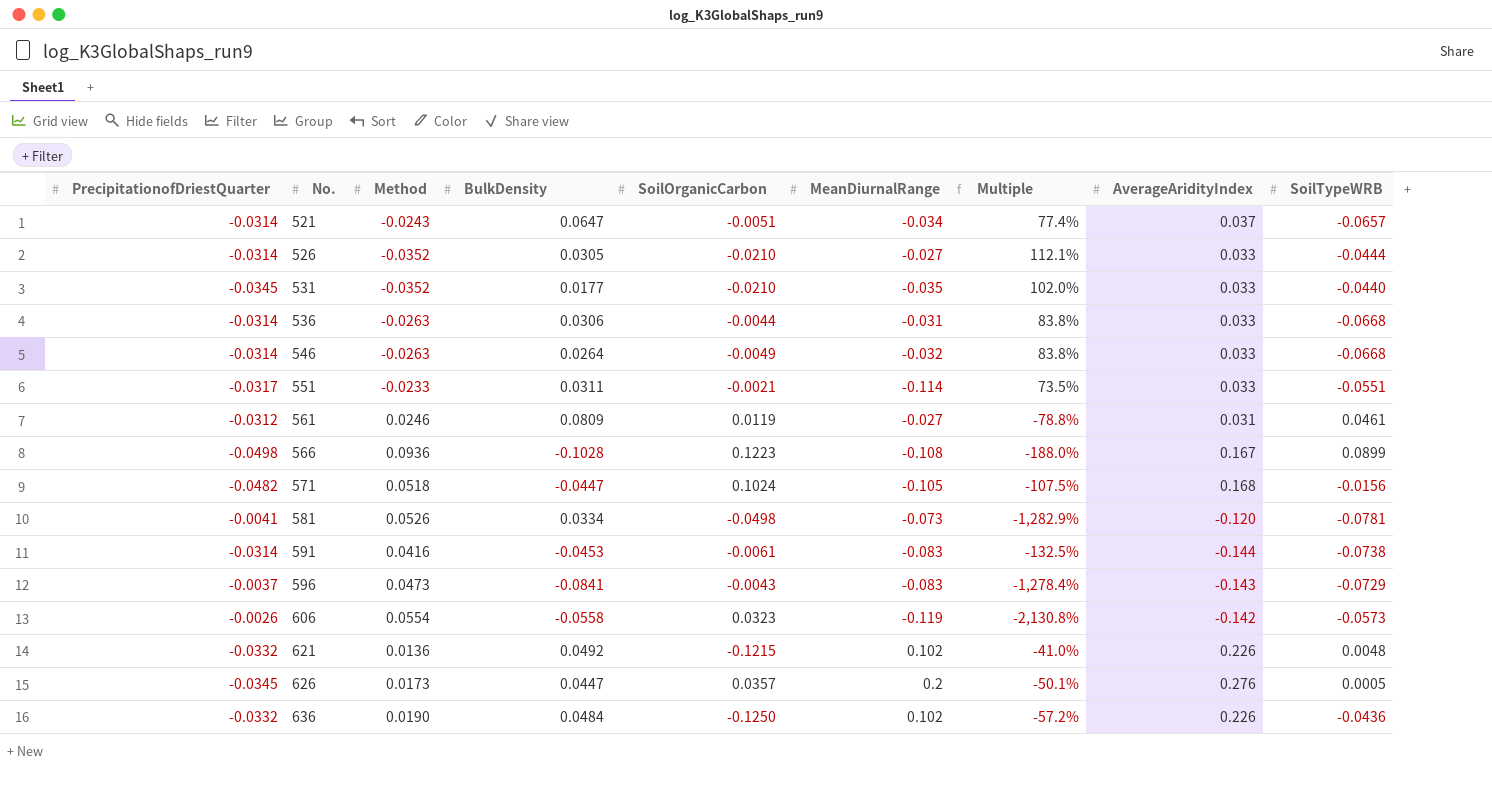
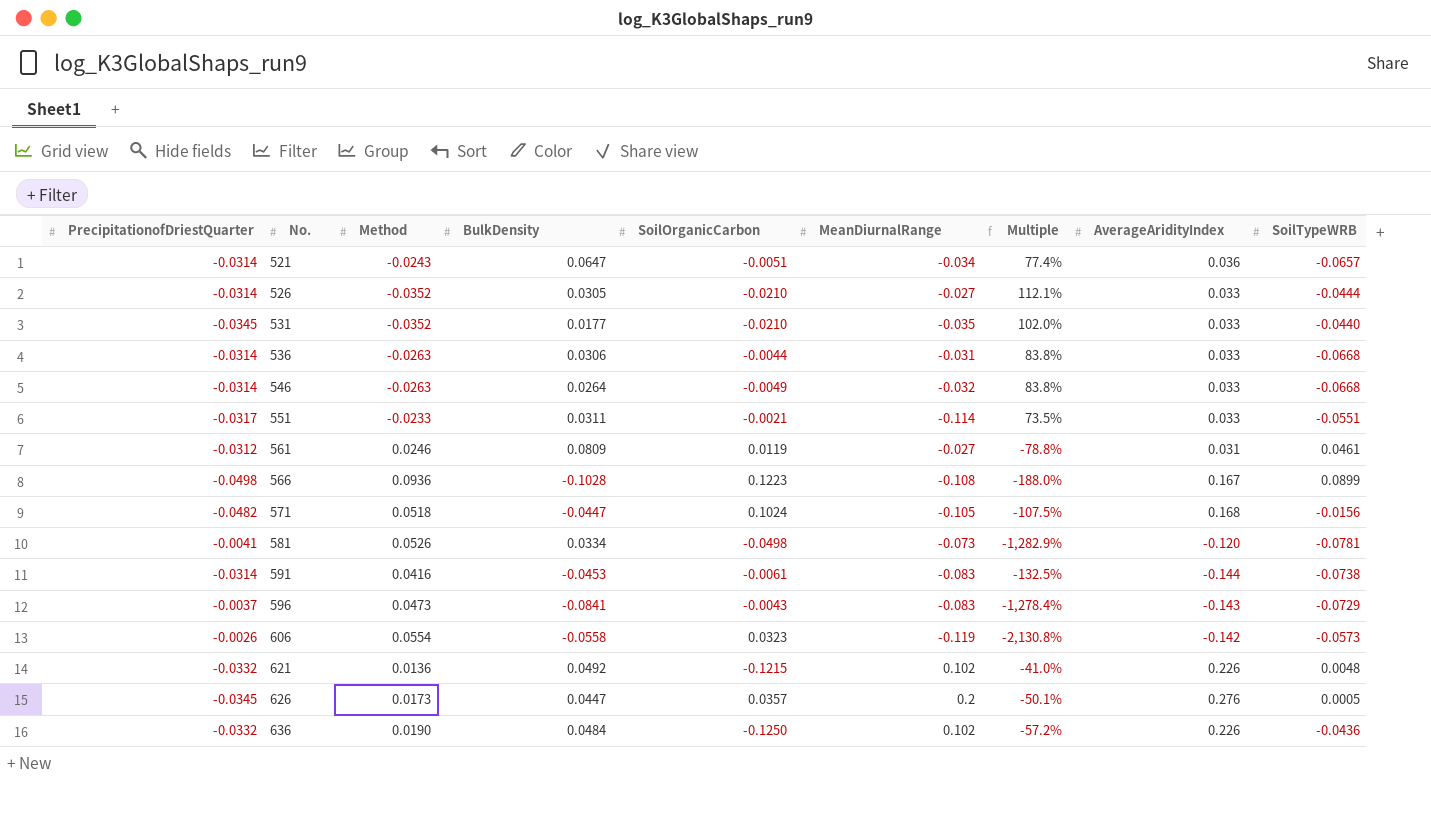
521 | AverageAridityIndex: 0.037 -> 0.036

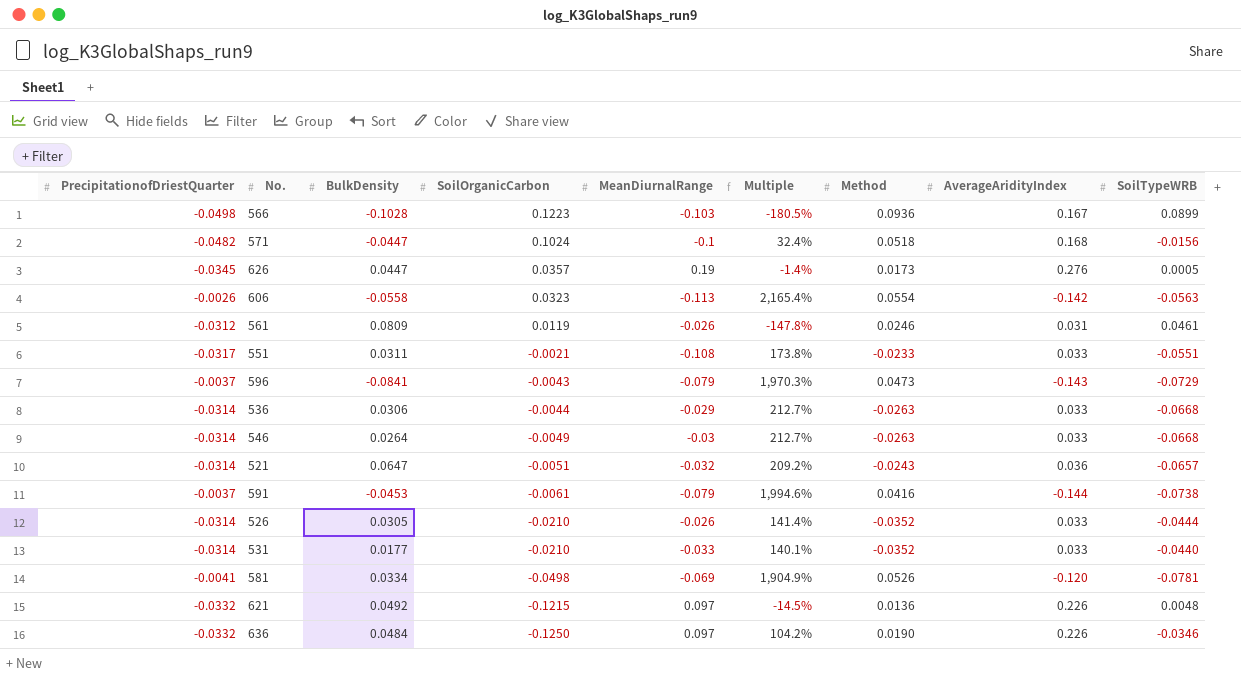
row order: No. ascending -> SoilOrganicCarbon descending
column Multiple | formula: [Method] / [PrecipitationofDriestQuarter] -> [SoilTypeWRB] / [PrecipitationofDriestQuarter]
column Method | position: 3 -> 7
566 | MeanDiurnalRange: -0.108 -> -0.103
571 | MeanDiurnalRange: -0.105 -> -0.1
626 | MeanDiurnalRange: 0.2 -> 0.19
606 | MeanDiurnalRange: -0.119 -> -0.113
606 | SoilTypeWRB: -0.0573 -> -0.0563
561 | MeanDiurnalRange: -0.027 -> -0.026
551 | MeanDiurnalRange: -0.114 -> -0.108
596 | MeanDiurnalRange: -0.083 -> -0.079
536 | MeanDiurnalRange: -0.031 -> -0.029
546 | MeanDiurnalRange: -0.032 -> -0.03
521 | MeanDiurnalRange: -0.034 -> -0.032
591 | PrecipitationofDriestQuarter: -0.0314 -> -0.0037
591 | MeanDiurnalRange: -0.083 -> -0.079
526 | MeanDiurnalRange: -0.027 -> -0.026
531 | PrecipitationofDriestQuarter: -0.0345 -> -0.0314
531 | MeanDiurnalRange: -0.035 -> -0.033
581 | MeanDiurnalRange: -0.073 -> -0.069
621 | MeanDiurnalRange: 0.102 -> 0.097
636 | MeanDiurnalRange: 0.102 -> 0.097
636 | SoilTypeWRB: -0.0436 -> -0.0346

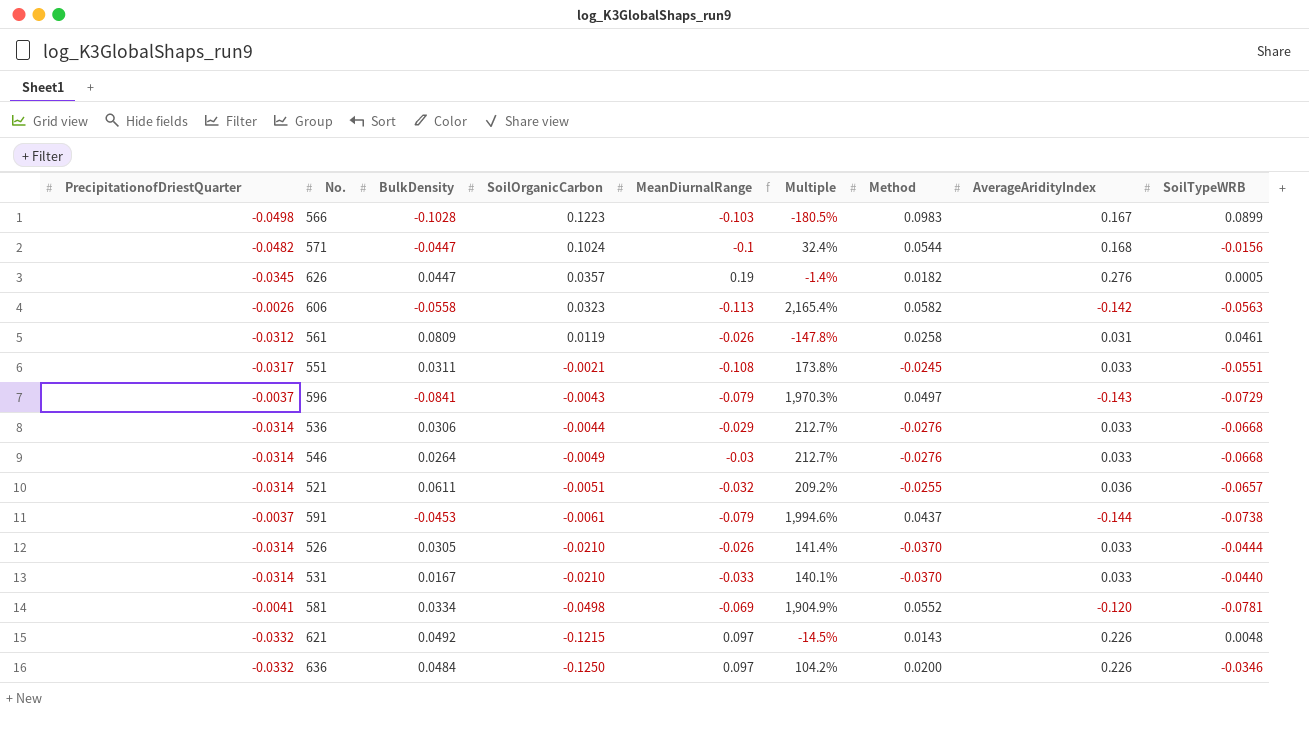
566 | Method: 0.0936 -> 0.0983
571 | Method: 0.0518 -> 0.0544
626 | Method: 0.0173 -> 0.0182
606 | Method: 0.0554 -> 0.0582
561 | Method: 0.0246 -> 0.0258
551 | Method: -0.0233 -> -0.0245
596 | Method: 0.0473 -> 0.0497
536 | Method: -0.0263 -> -0.0276
546 | Method: -0.0263 -> -0.0276
521 | BulkDensity: 0.0647 -> 0.0611
521 | Method: -0.0243 -> -0.0255
591 | Method: 0.0416 -> 0.0437
526 | Method: -0.0352 -> -0.0370
531 | BulkDensity: 0.0177 -> 0.0167
531 | Method: -0.0352 -> -0.0370
581 | Method: 0.0526 -> 0.0552
621 | Method: 0.0136 -> 0.0143
636 | Method: 0.0190 -> 0.0200

